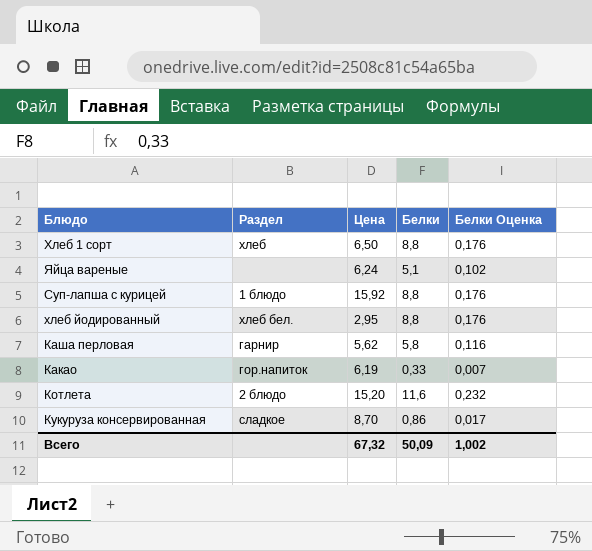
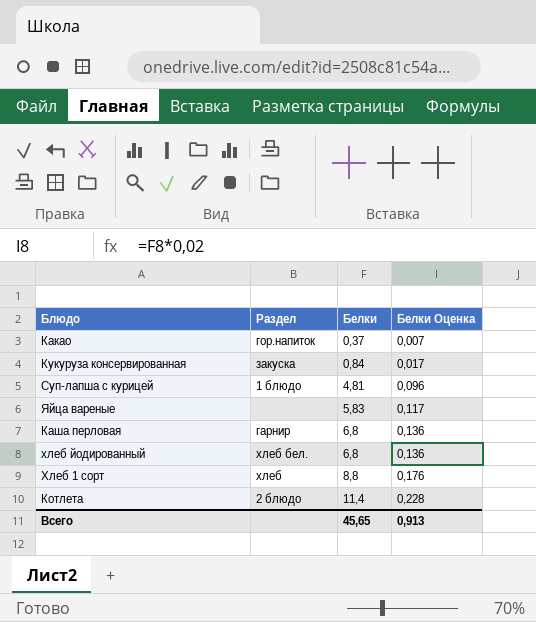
row order: none -> Белки ascending
column Цена | position: 3 -> none
Какао | Белки: 0,33 -> 0,37
Кукуруза консервированная | Раздел: сладкое -> закуска
Кукуруза консервированная | Белки: 0,86 -> 0,84
Суп-лапша с курицей | Белки: 8,8 -> 4,81
Суп-лапша с курицей | Белки Оценка: 0,176 -> 0,096
Яйца вареные | Белки: 5,1 -> 5,83
Яйца вареные | Белки Оценка: 0,102 -> 0,117
Каша перловая | Белки: 5,8 -> 6,8
Каша перловая | Белки Оценка: 0,116 -> 0,136
хлеб йодированный | Белки: 8,8 -> 6,8
хлеб йодированный | Белки Оценка: 0,176 -> 0,136
Котлета | Белки: 11,6 -> 11,4
Котлета | Белки Оценка: 0,232 -> 0,228
Всего | Белки: 50,09 -> 45,65
Всего | Белки Оценка: 1,002 -> 0,913

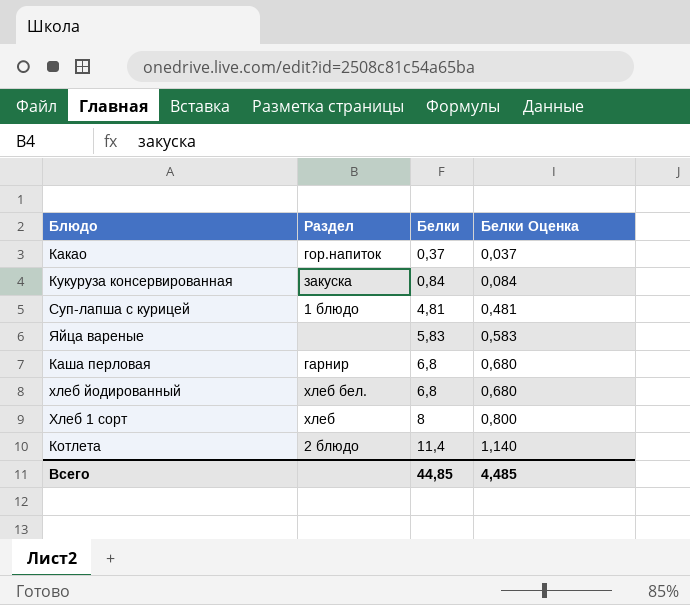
column Белки Оценка | formula: [Белки] * 0,02 -> [Белки] * 0,1
Хлеб 1 сорт | Белки: 8,8 -> 8
Всего | Белки: 45,65 -> 44,85
Всего | Белки Оценка: 0,913 -> 4,485

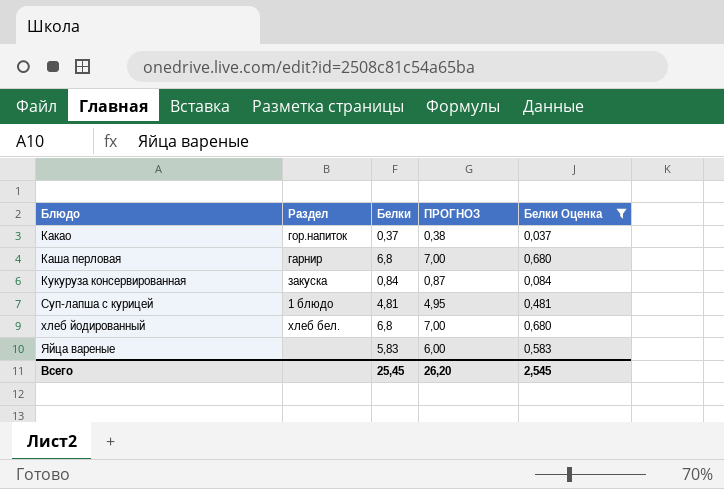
filter: none -> Белки Оценка <= 0,680
row order: Белки ascending -> Блюдо ascending
column ПРОГНОЗ | formula: none -> [Белки] * 1,03
Всего | Белки: 44,85 -> 25,45
Всего | Белки Оценка: 4,485 -> 2,545

